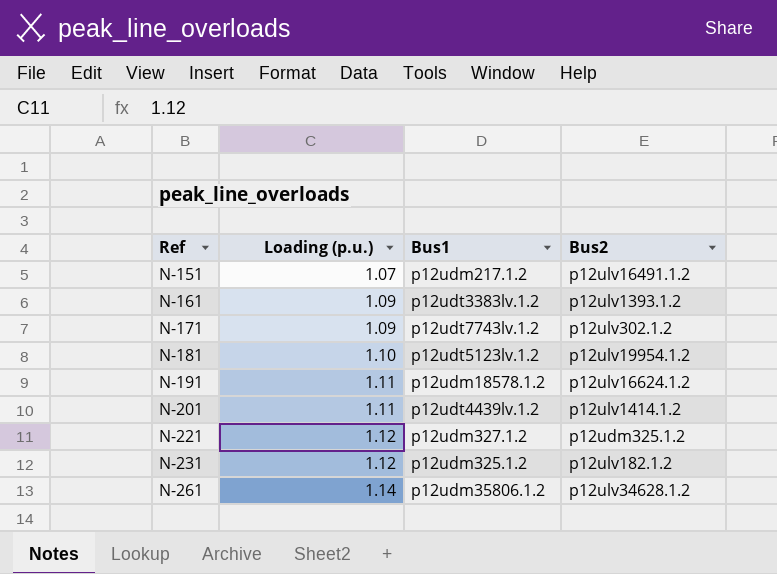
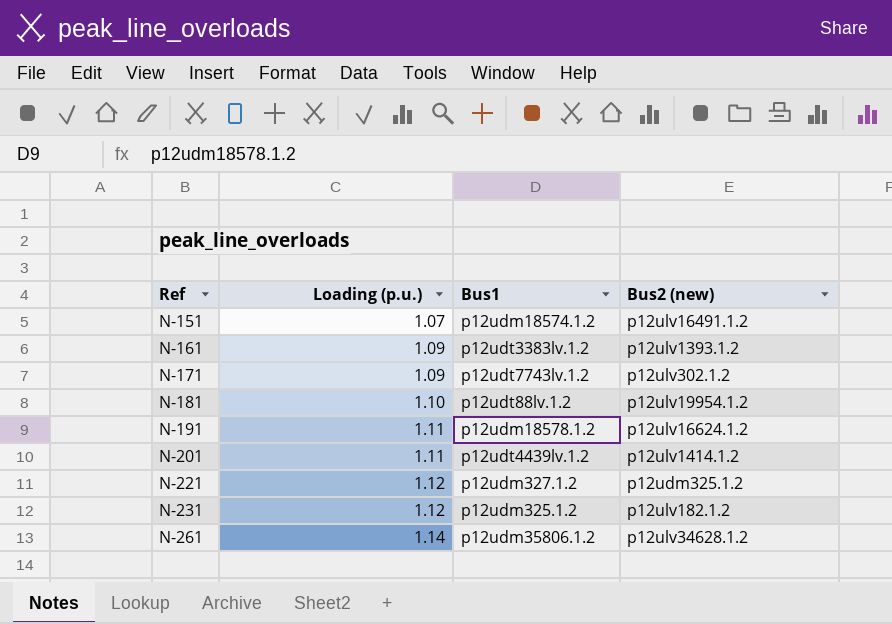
column name: Bus2 -> Bus2 (new)
N-151 | Bus1: p12udm217.1.2 -> p12udm18574.1.2
N-181 | Bus1: p12udt5123lv.1.2 -> p12udt88lv.1.2

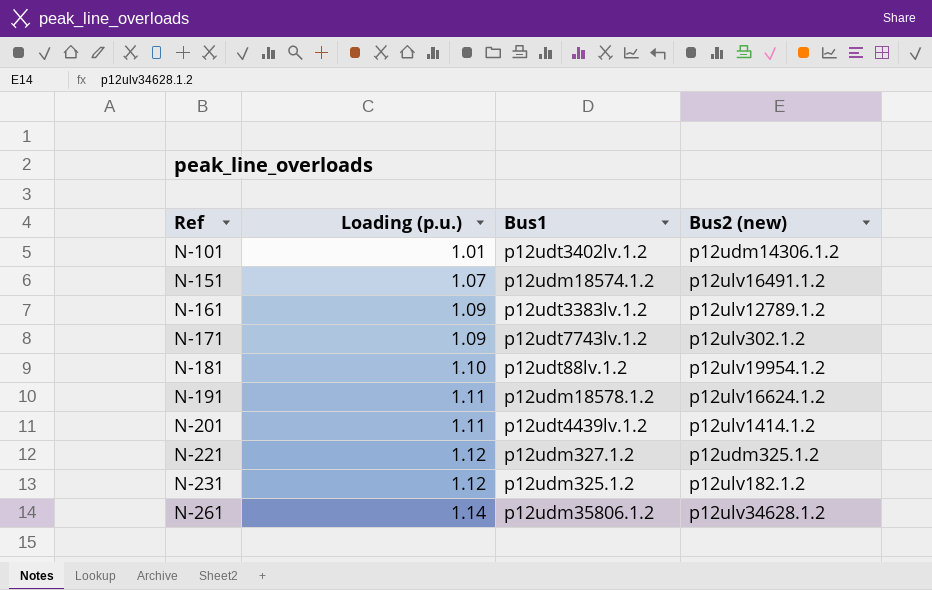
row N-101: none -> 1.01 | p12udt3402lv.1.2 | p12udm14306.1.2
N-161 | Bus2 (new): p12ulv1393.1.2 -> p12ulv12789.1.2

